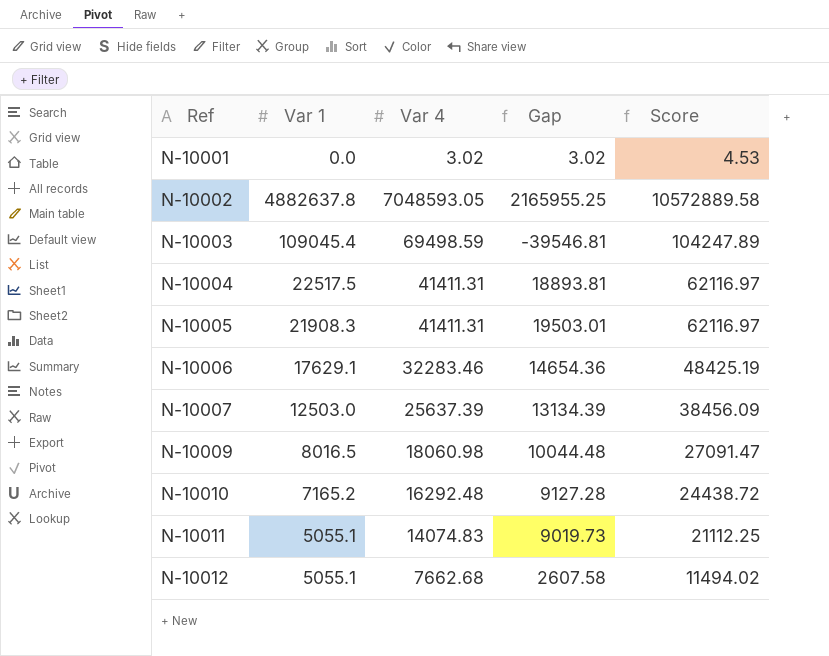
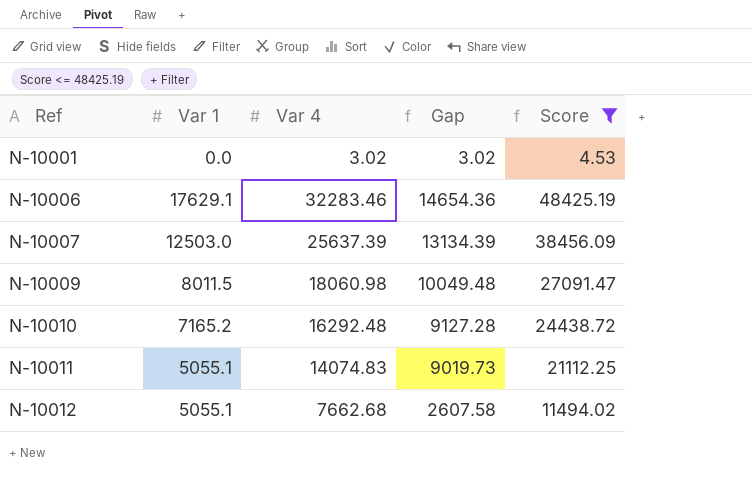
filter: none -> Score <= 48425.19
N-10009 | Var 1: 8016.5 -> 8011.5
N-10009 | Gap: 10044.48 -> 10049.48

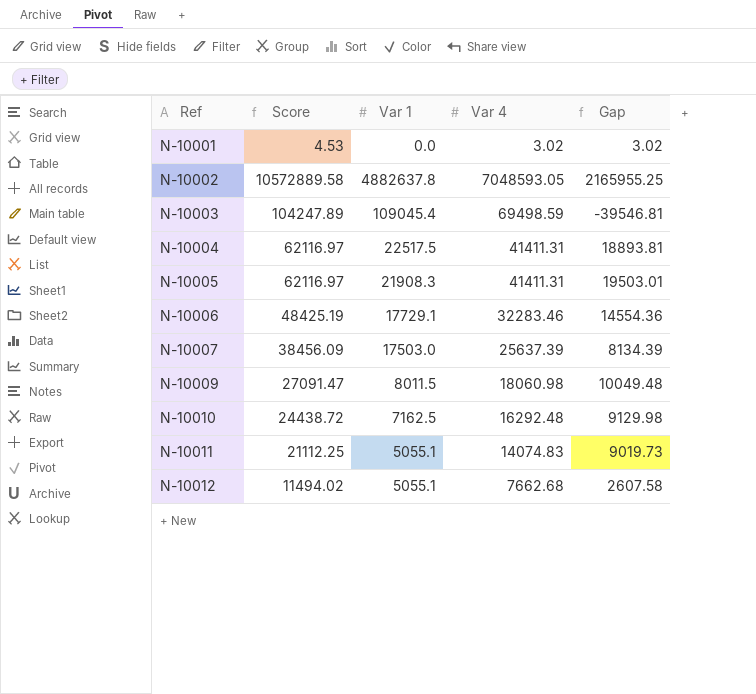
filter: Score <= 48425.19 -> none
column Score | position: 5 -> 2
N-10006 | Var 1: 17629.1 -> 17729.1
N-10006 | Gap: 14654.36 -> 14554.36
N-10007 | Var 1: 12503.0 -> 17503.0
N-10007 | Gap: 13134.39 -> 8134.39
N-10010 | Var 1: 7165.2 -> 7162.5
N-10010 | Gap: 9127.28 -> 9129.98

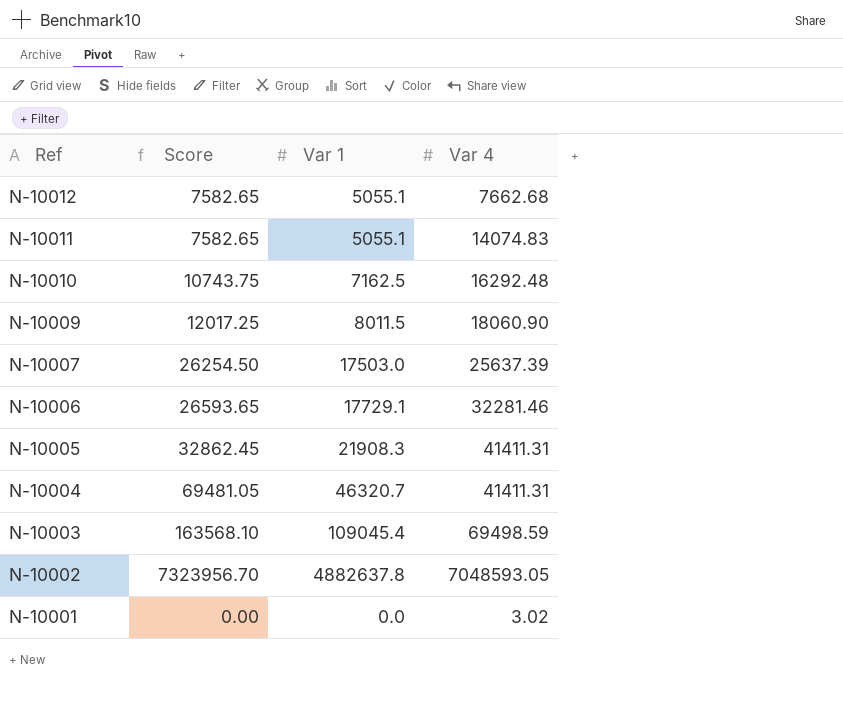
row order: Ref ascending -> Ref descending
column Gap | formula: [Var 4] - [Var 1] -> none
column Score | formula: [Var 4] * 1.5 -> [Var 1] * 1.5
N-10009 | Var 4: 18060.98 -> 18060.90
N-10006 | Var 4: 32283.46 -> 32281.46
N-10004 | Var 1: 22517.5 -> 46320.7

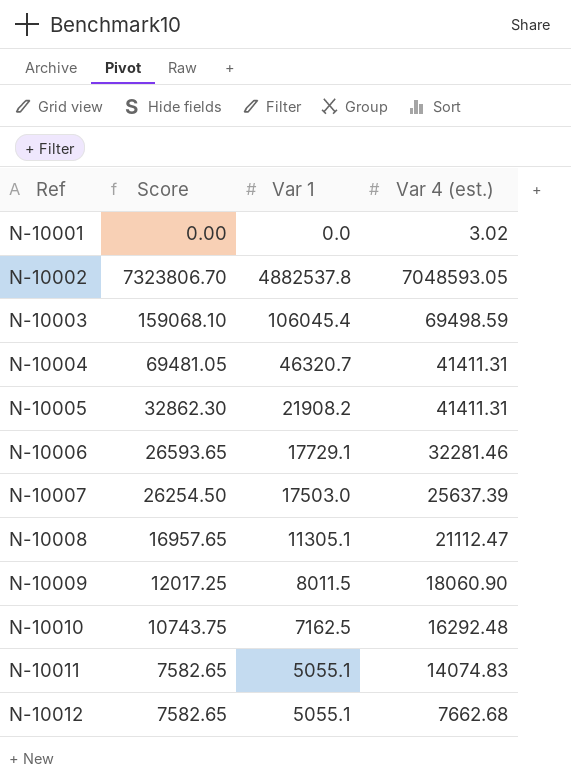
row order: Ref descending -> Ref ascending
column name: Var 4 -> Var 4 (est.)
N-10002 | Score: 7323956.70 -> 7323806.70
N-10002 | Var 1: 4882637.8 -> 4882537.8
N-10003 | Score: 163568.10 -> 159068.10
N-10003 | Var 1: 109045.4 -> 106045.4
N-10005 | Score: 32862.45 -> 32862.30
N-10005 | Var 1: 21908.3 -> 21908.2
row N-10008: none -> 16957.65 | 11305.1 | 21112.47

